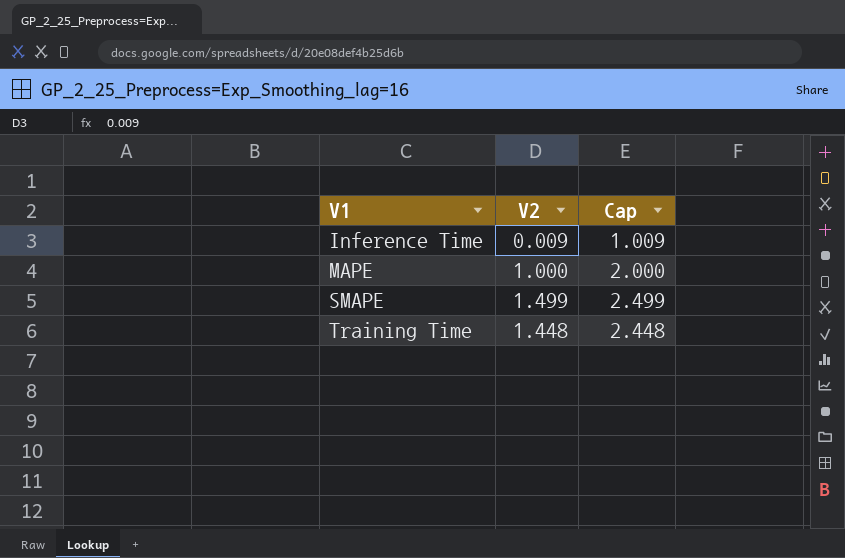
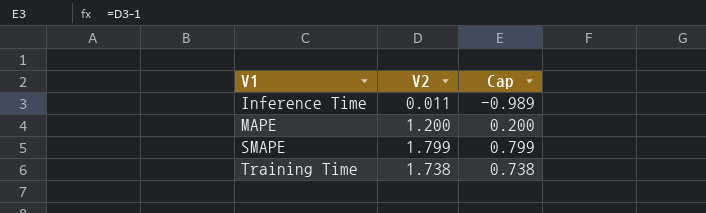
column Cap | formula: [V2] + 1 -> [V2] - 1
Inference Time | V2: 0.009 -> 0.011
MAPE | V2: 1.000 -> 1.200
SMAPE | V2: 1.499 -> 1.799
Training Time | V2: 1.448 -> 1.738

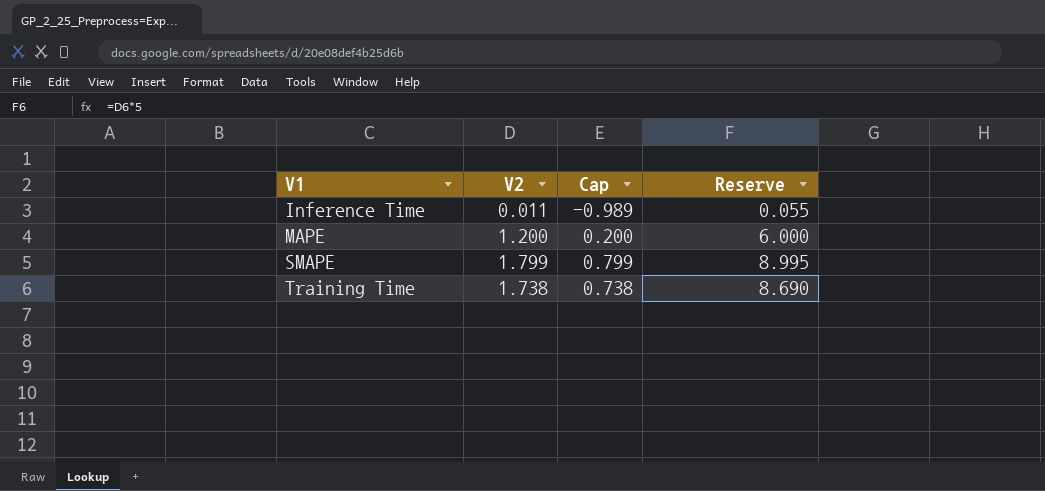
column Reserve | formula: none -> [V2] * 5

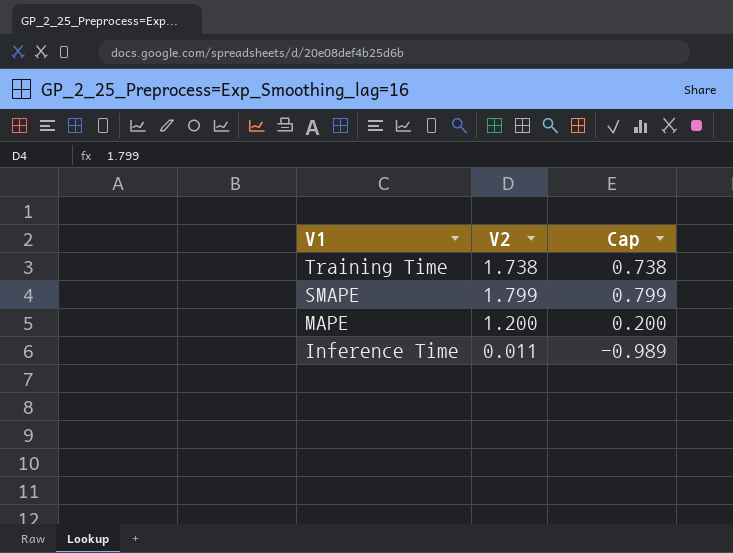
row order: V1 ascending -> V1 descending
column Reserve | formula: [V2] * 5 -> none

